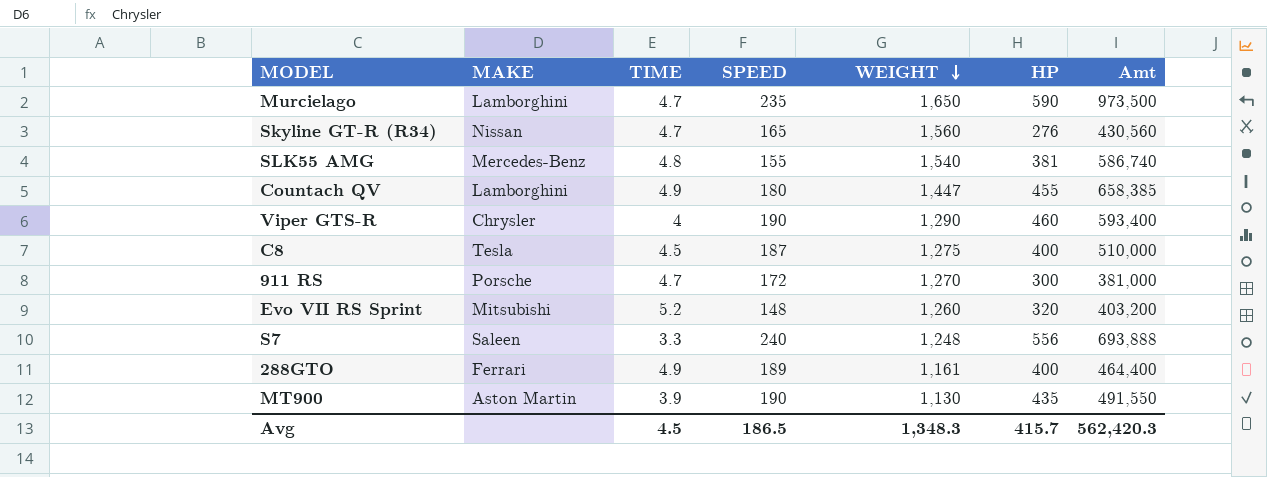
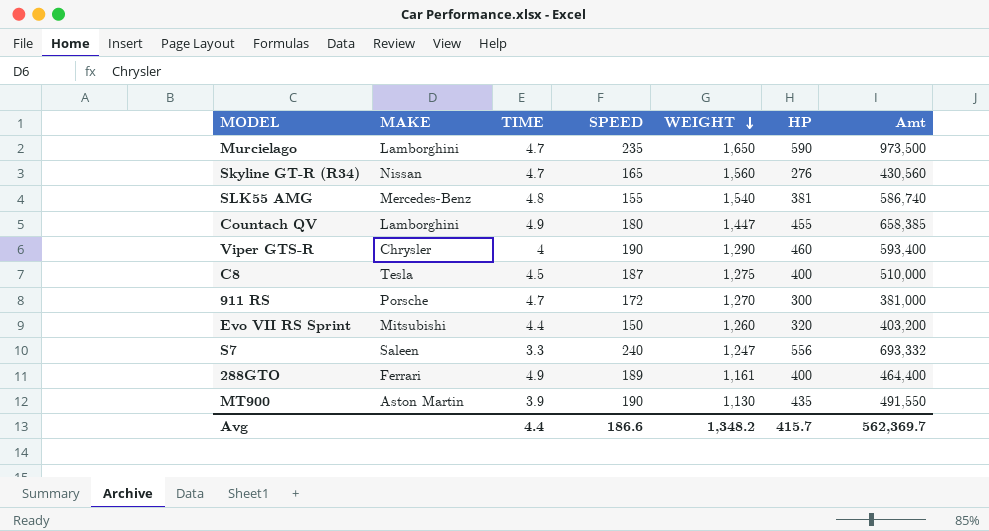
Evo VII RS Sprint | TIME: 5.2 -> 4.4
Evo VII RS Sprint | SPEED: 148 -> 150
S7 | WEIGHT: 1,248 -> 1,247
S7 | Amt: 693,888 -> 693,332
Avg | TIME: 4.5 -> 4.4
Avg | SPEED: 186.5 -> 186.6
Avg | WEIGHT: 1,348.3 -> 1,348.2
Avg | Amt: 562,420.3 -> 562,369.7

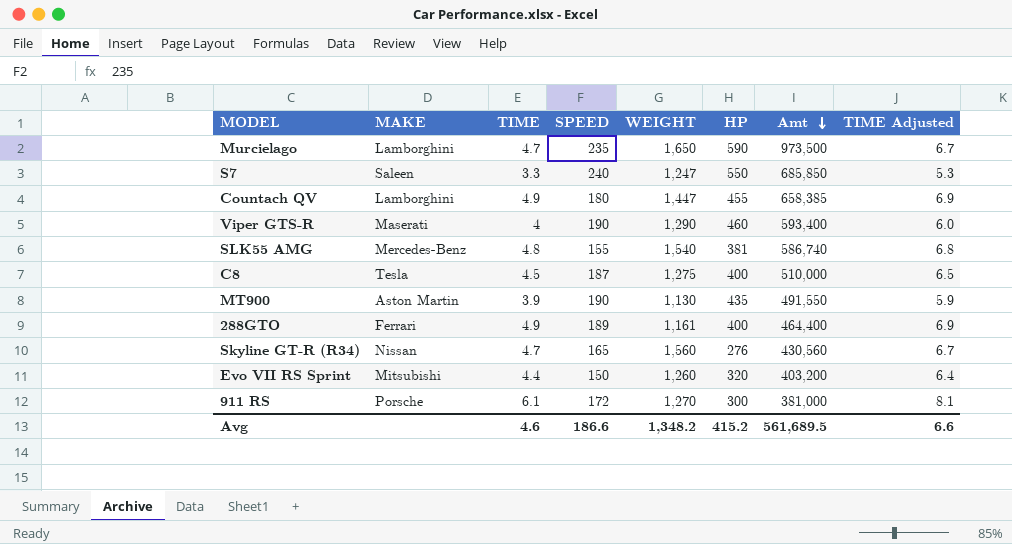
row order: WEIGHT descending -> Amt descending
column TIME Adjusted | formula: none -> [TIME] + 2
S7 | HP: 556 -> 550
S7 | Amt: 693,332 -> 685,850
Viper GTS-R | MAKE: Chrysler -> Maserati
911 RS | TIME: 4.7 -> 6.1
Avg | TIME: 4.4 -> 4.6
Avg | HP: 415.7 -> 415.2
Avg | Amt: 562,369.7 -> 561,689.5

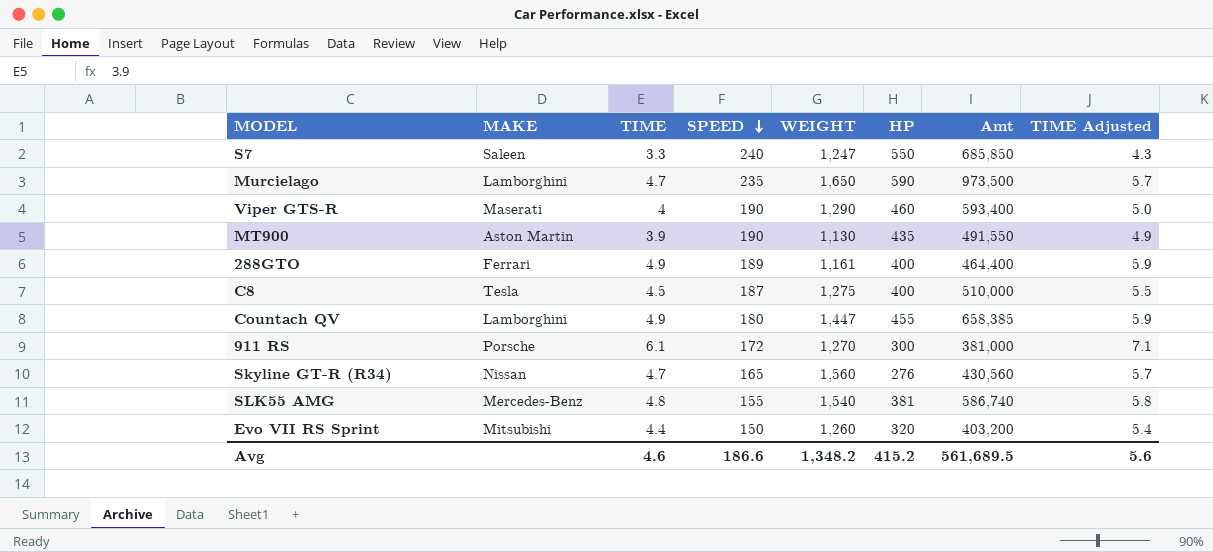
row order: Amt descending -> SPEED descending
column TIME Adjusted | formula: [TIME] + 2 -> [TIME] + 1
Avg | TIME Adjusted: 6.6 -> 5.6

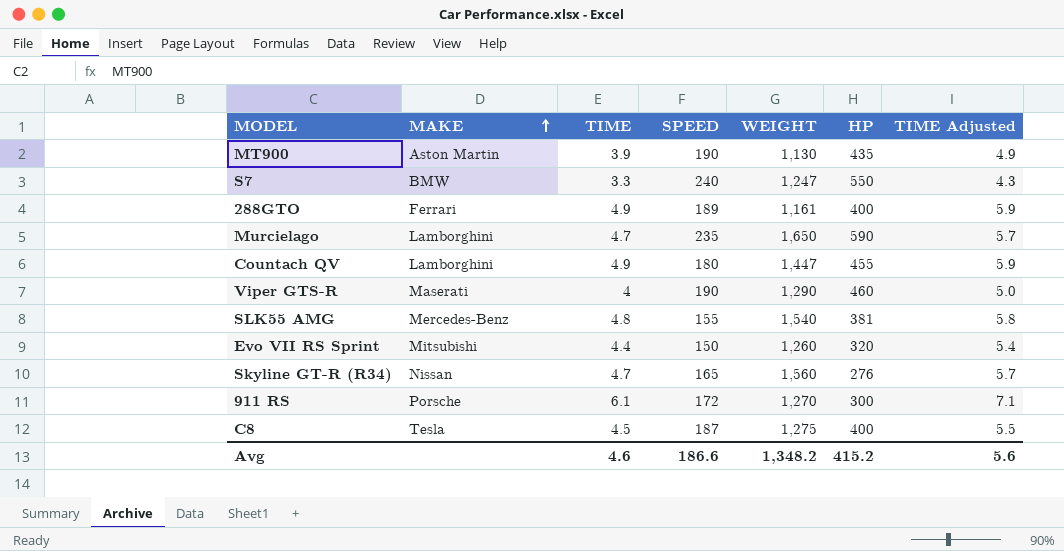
row order: SPEED descending -> MAKE ascending
column Amt | formula: [WEIGHT] * [HP] -> none
S7 | MAKE: Saleen -> BMW

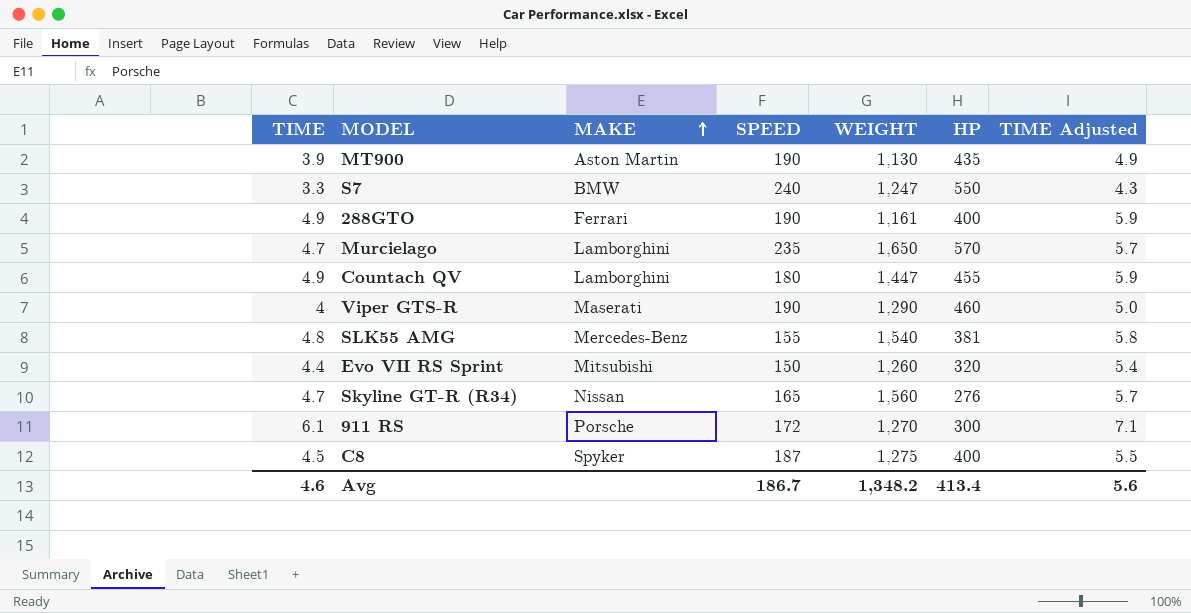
column TIME | position: 3 -> 1
288GTO | SPEED: 189 -> 190
Murcielago | HP: 590 -> 570
C8 | MAKE: Tesla -> Spyker
Avg | SPEED: 186.6 -> 186.7
Avg | HP: 415.2 -> 413.4

